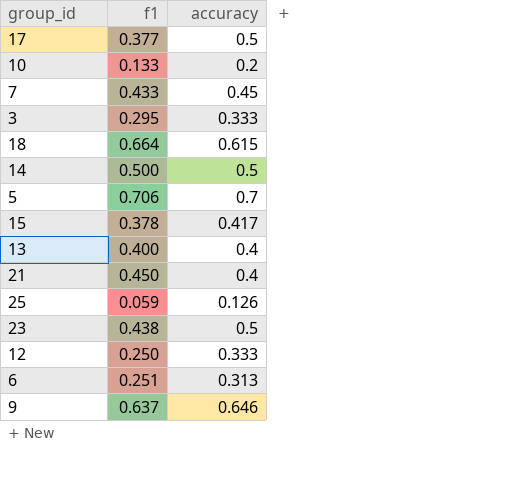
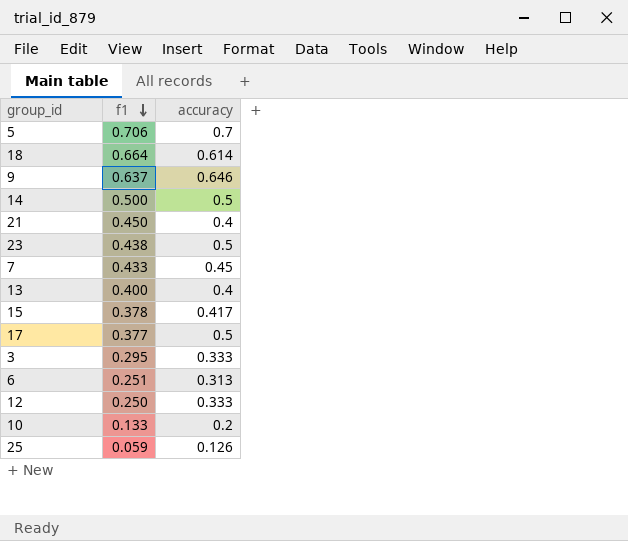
row order: none -> f1 descending
18 | accuracy: 0.615 -> 0.614

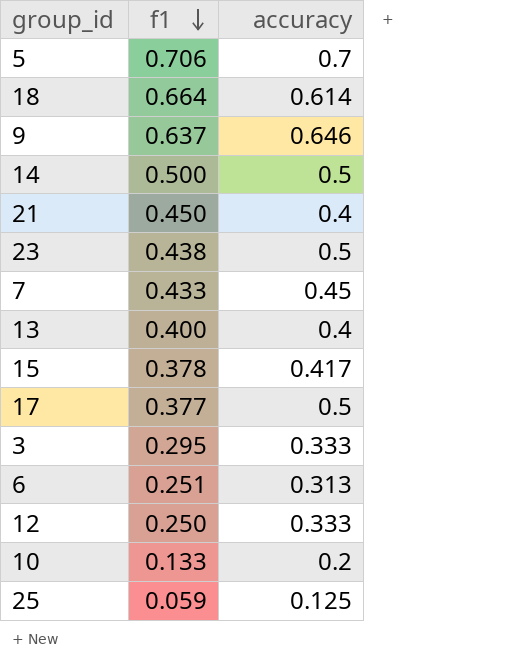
25 | accuracy: 0.126 -> 0.125

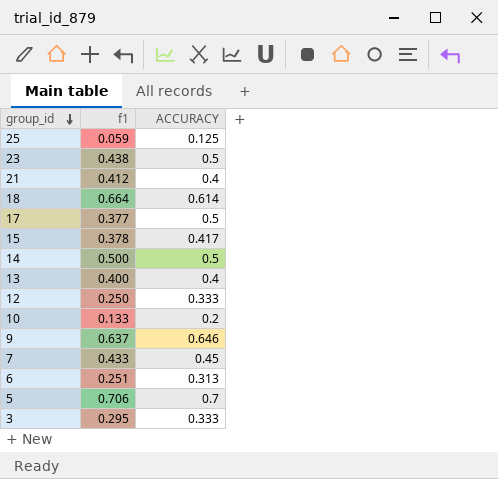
row order: f1 descending -> group_id descending
column name: accuracy -> ACCURACY
21 | f1: 0.450 -> 0.412

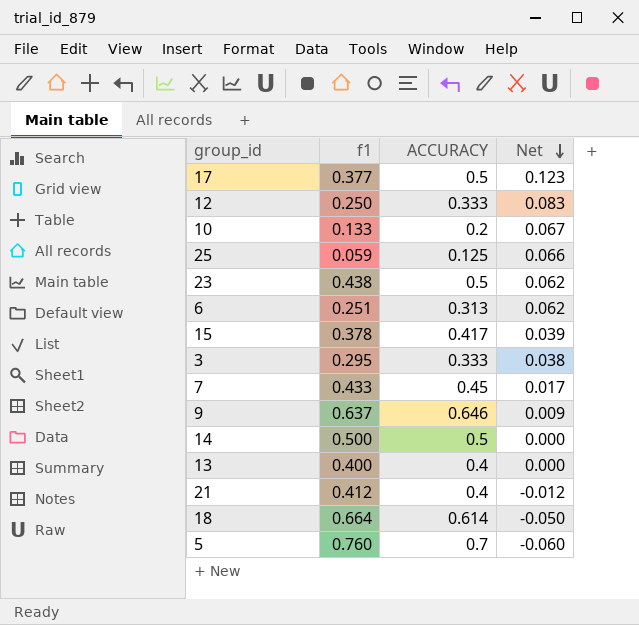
row order: group_id descending -> Net descending
column Net | formula: none -> [ACCURACY] - [f1]
5 | f1: 0.706 -> 0.760

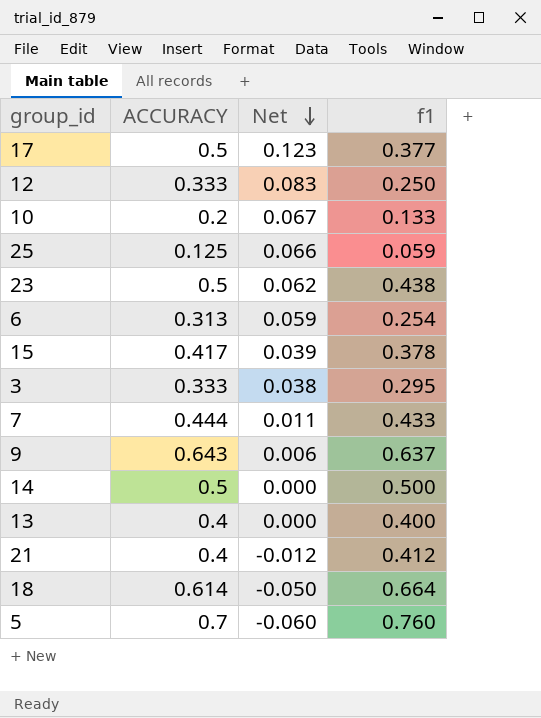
column f1 | position: 2 -> 4
6 | Net: 0.062 -> 0.059
6 | f1: 0.251 -> 0.254
7 | ACCURACY: 0.45 -> 0.444
7 | Net: 0.017 -> 0.011
9 | ACCURACY: 0.646 -> 0.643
9 | Net: 0.009 -> 0.006

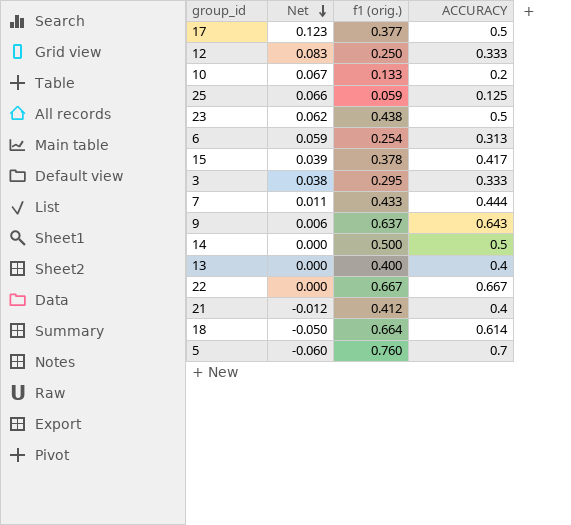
column name: f1 -> f1 (orig.)
column ACCURACY | position: 2 -> 4
row 22: none -> 0.000 | 0.667 | 0.667

